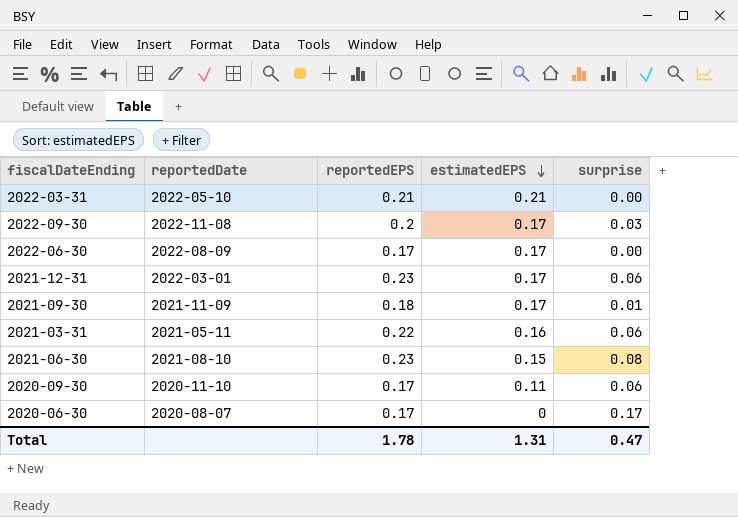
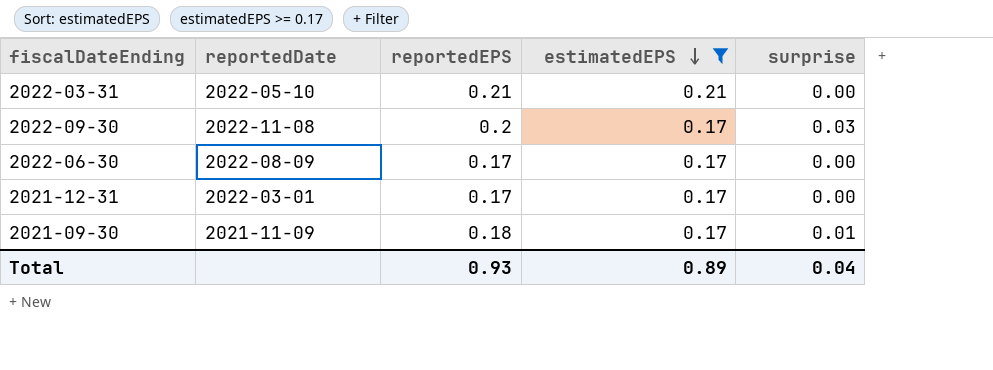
filter: none -> estimatedEPS >= 0.17
2021-12-31 | reportedEPS: 0.23 -> 0.17
2021-12-31 | surprise: 0.06 -> 0.00
Total | reportedEPS: 1.78 -> 0.93
Total | estimatedEPS: 1.31 -> 0.89
Total | surprise: 0.47 -> 0.04

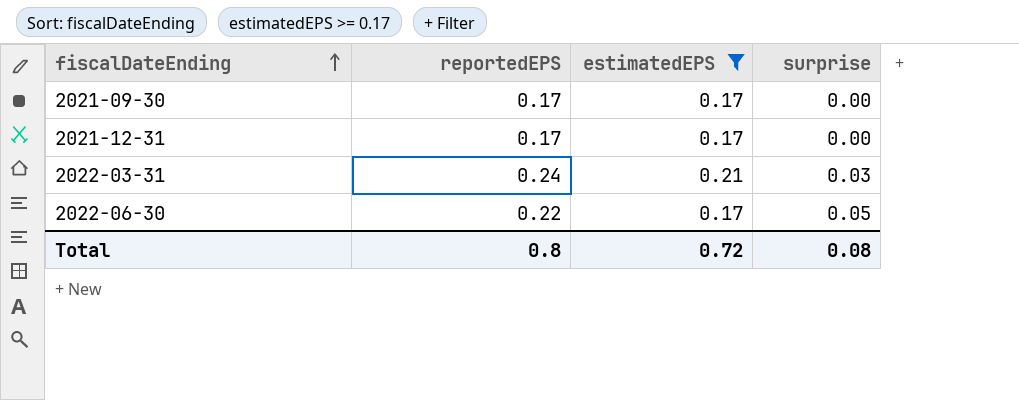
row order: estimatedEPS descending -> fiscalDateEnding ascending
column reportedDate | position: 2 -> none
row 2022-09-30: 2022-11-08 | 0.2 | 0.17 | 0.03 -> none
2021-09-30 | reportedEPS: 0.18 -> 0.17
2021-09-30 | surprise: 0.01 -> 0.00
2022-03-31 | reportedEPS: 0.21 -> 0.24
2022-03-31 | surprise: 0.00 -> 0.03
2022-06-30 | reportedEPS: 0.17 -> 0.22
2022-06-30 | surprise: 0.00 -> 0.05
Total | reportedEPS: 0.93 -> 0.8
Total | estimatedEPS: 0.89 -> 0.72
Total | surprise: 0.04 -> 0.08

